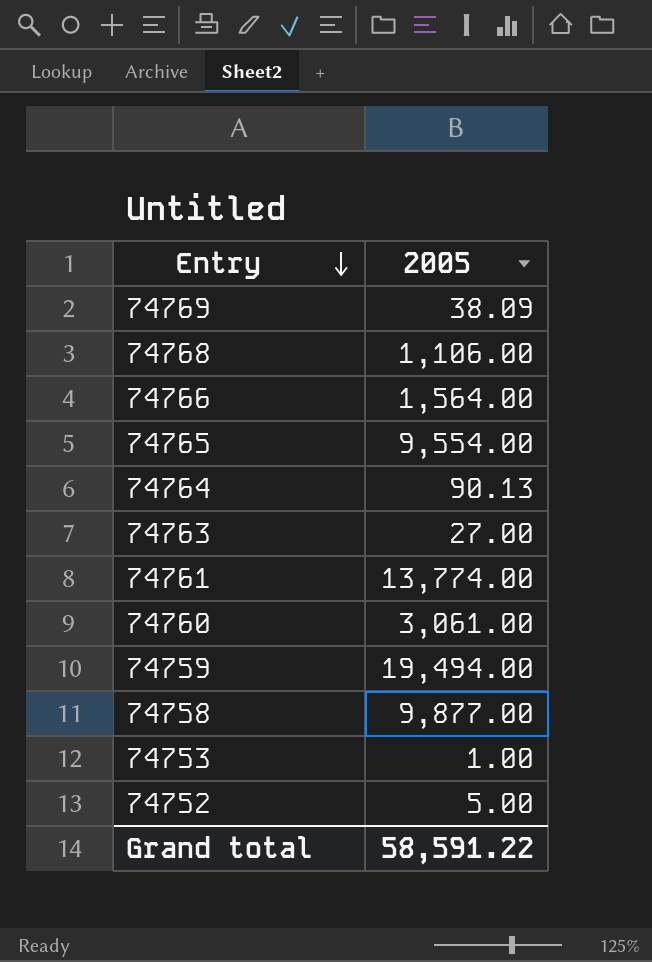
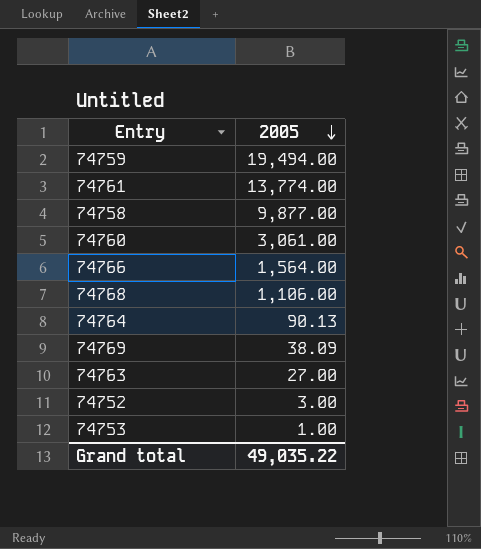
row order: Entry descending -> 2005 descending
row 74765: 9,554.00 -> none
74752 | 2005: 5.00 -> 3.00
Grand total | 2005: 58,591.22 -> 49,035.22

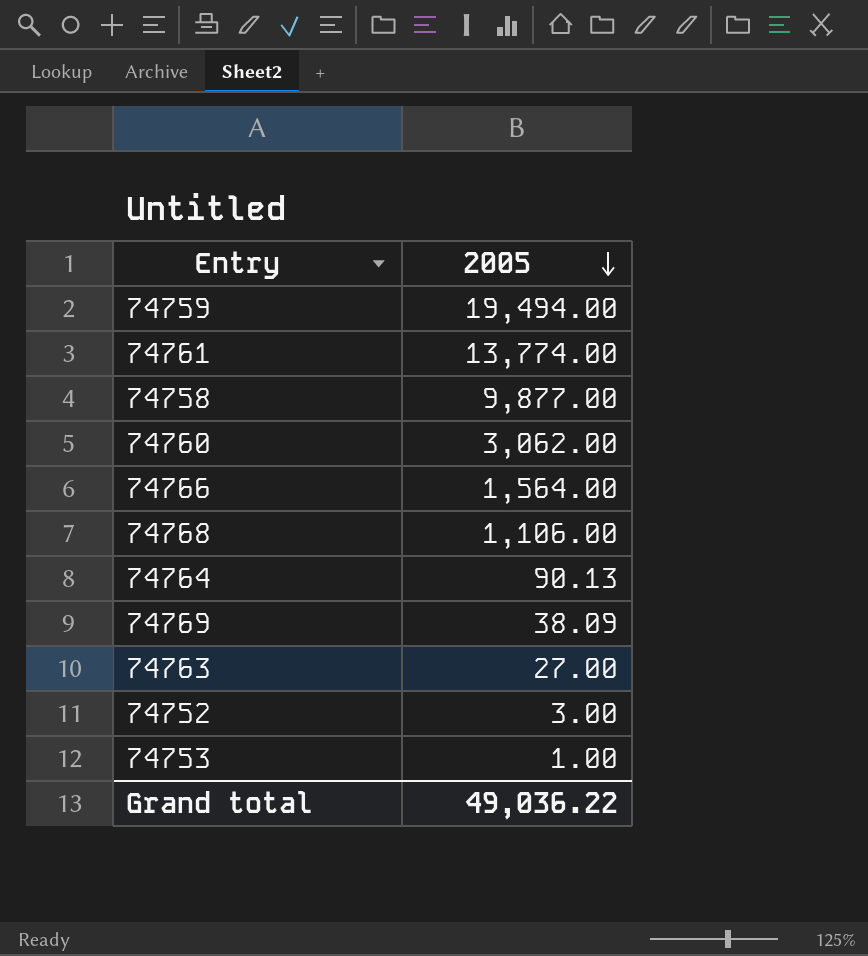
74760 | 2005: 3,061.00 -> 3,062.00
Grand total | 2005: 49,035.22 -> 49,036.22

